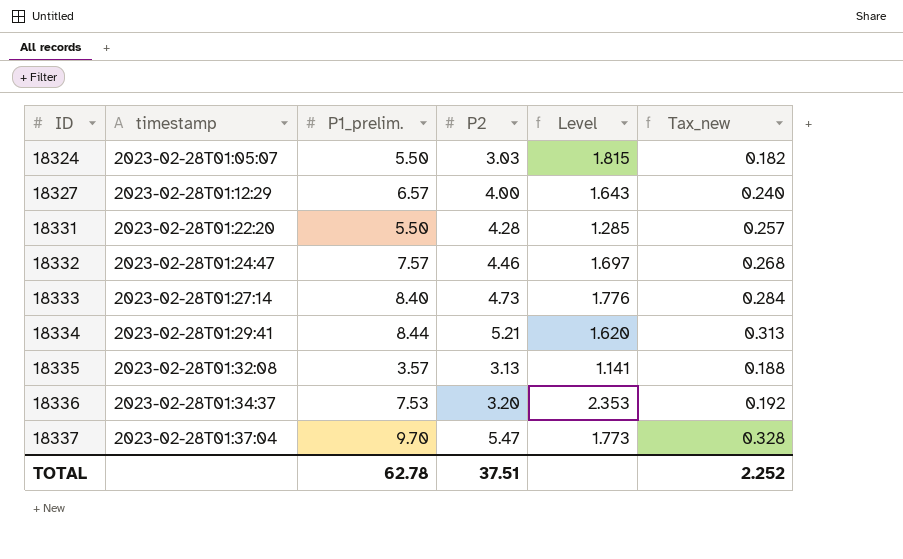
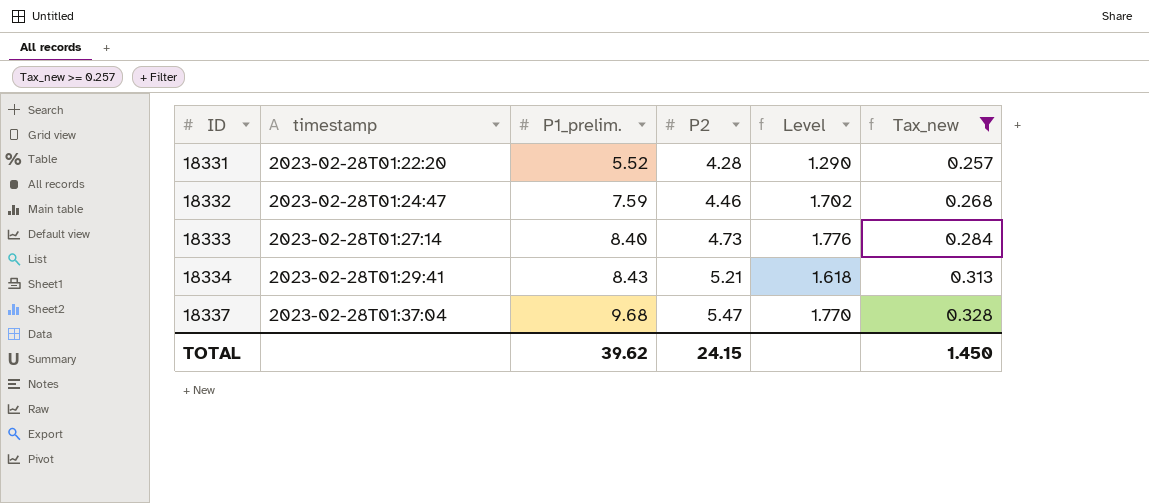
filter: none -> Tax_new >= 0.257
18331 | P1_prelim.: 5.50 -> 5.52
18331 | Level: 1.285 -> 1.290
18332 | P1_prelim.: 7.57 -> 7.59
18332 | Level: 1.697 -> 1.702
18334 | P1_prelim.: 8.44 -> 8.43
18334 | Level: 1.620 -> 1.618
18337 | P1_prelim.: 9.70 -> 9.68
18337 | Level: 1.773 -> 1.770
TOTAL | P1_prelim.: 62.78 -> 39.62
TOTAL | P2: 37.51 -> 24.15
TOTAL | Tax_new: 2.252 -> 1.450

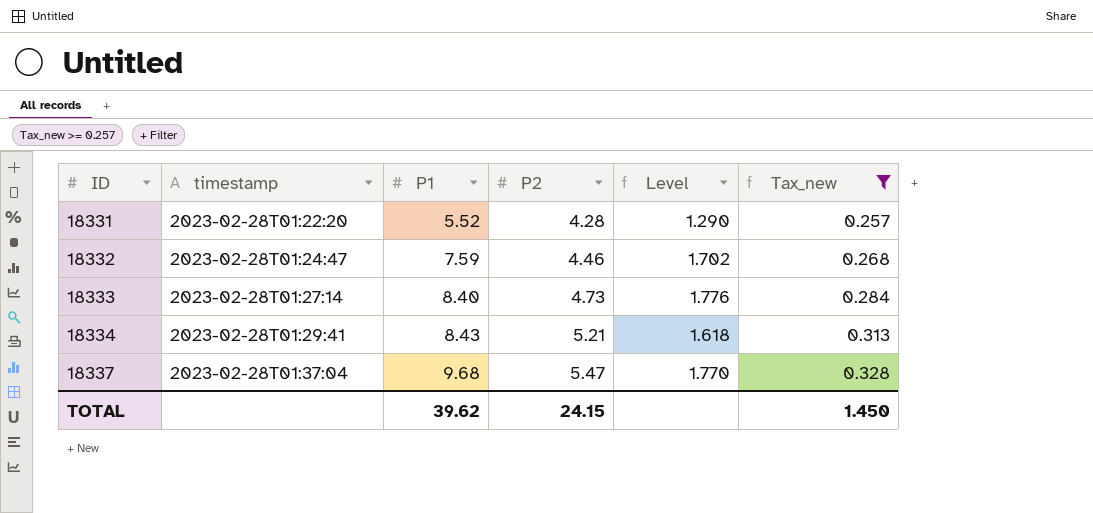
column name: P1_prelim. -> P1

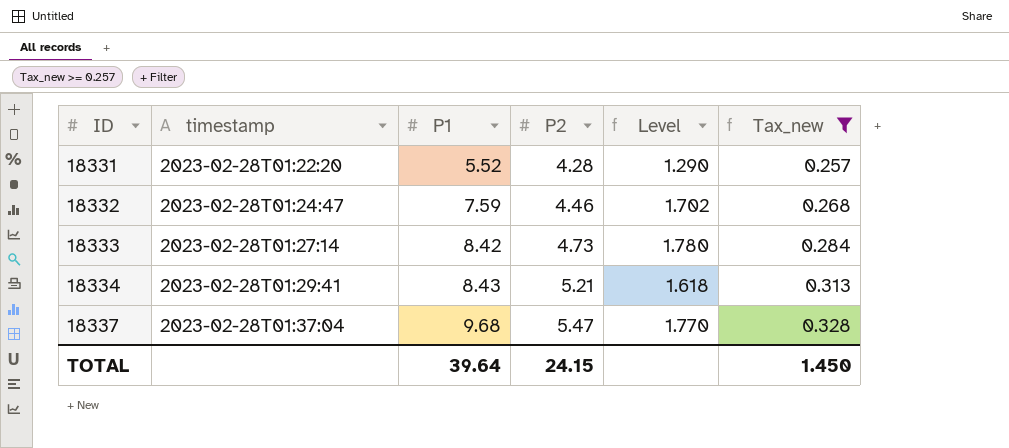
18333 | P1: 8.40 -> 8.42
18333 | Level: 1.776 -> 1.780
TOTAL | P1: 39.62 -> 39.64

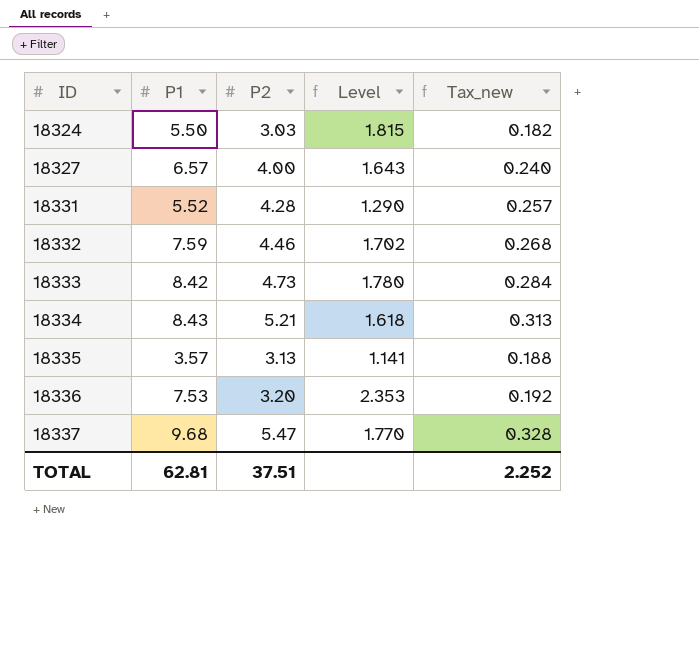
filter: Tax_new >= 0.257 -> none
column timestamp | position: 2 -> none
TOTAL | P1: 39.64 -> 62.81
TOTAL | P2: 24.15 -> 37.51
TOTAL | Tax_new: 1.450 -> 2.252

